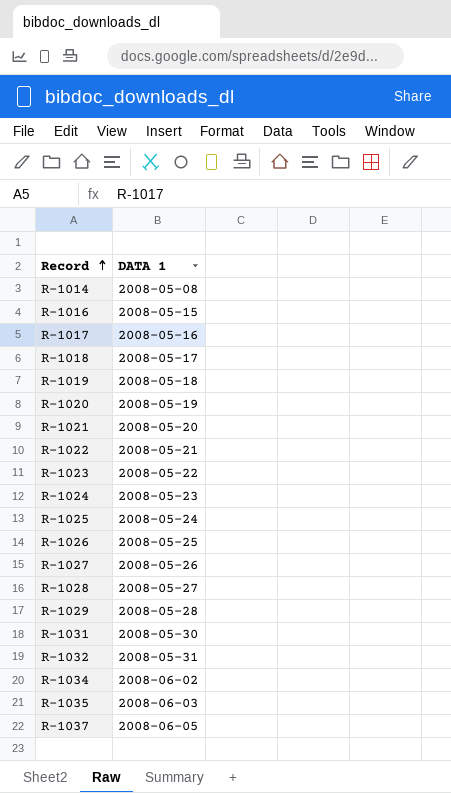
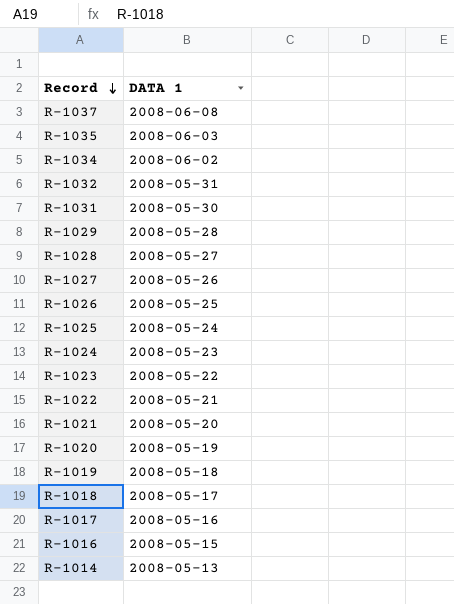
row order: Record ascending -> Record descending
R-1037 | DATA 1: 2008-06-05 -> 2008-06-08
R-1014 | DATA 1: 2008-05-08 -> 2008-05-13

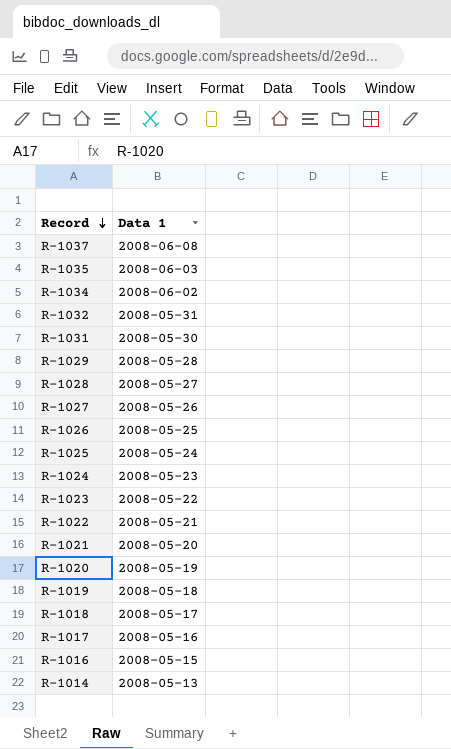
column name: DATA 1 -> Data 1

